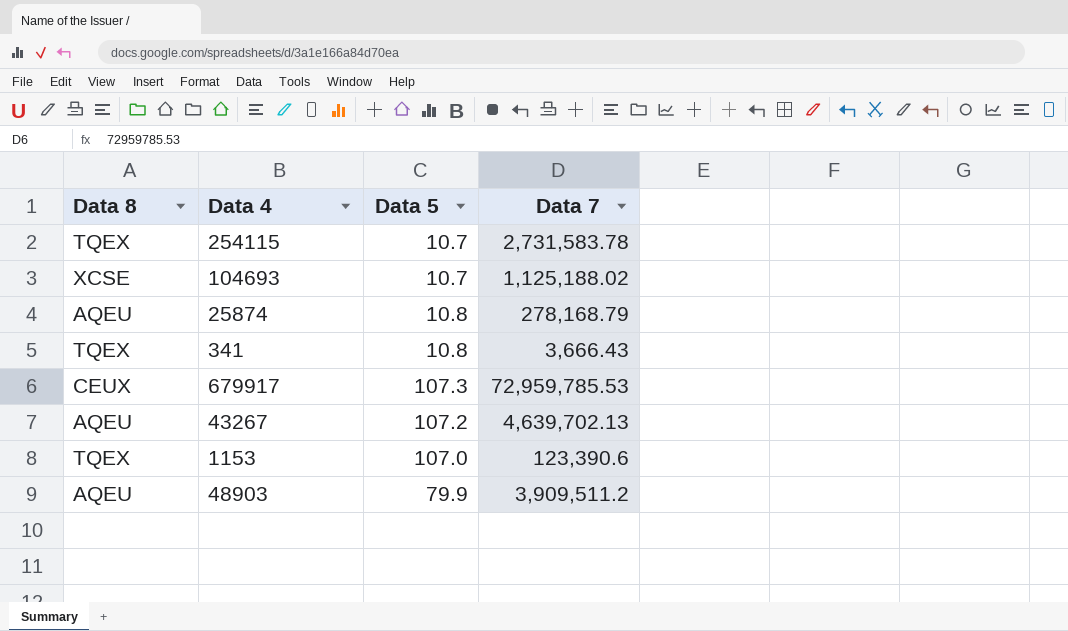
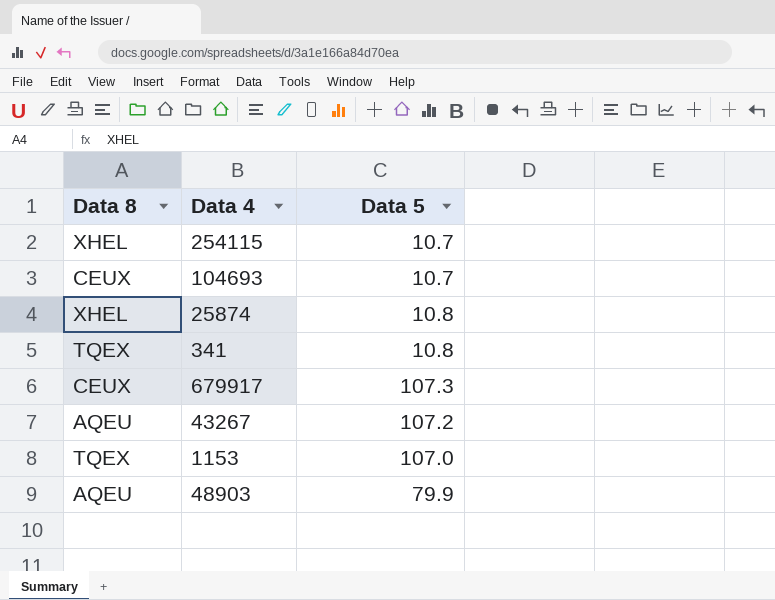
column Data 7 | position: 4 -> none
254115 | Data 8: TQEX -> XHEL
104693 | Data 8: XCSE -> CEUX
25874 | Data 8: AQEU -> XHEL

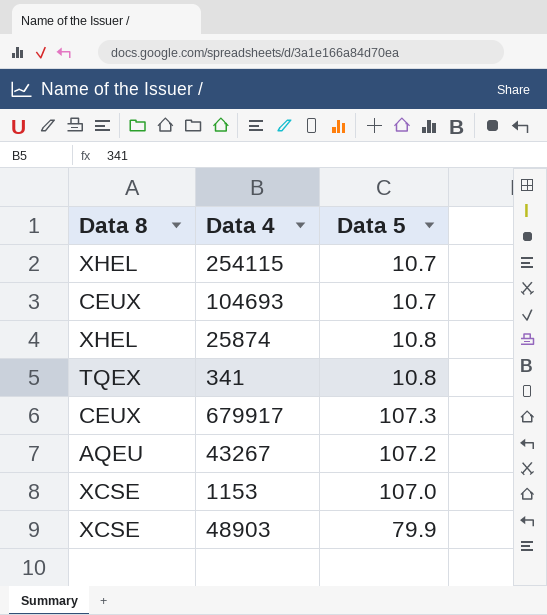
1153 | Data 8: TQEX -> XCSE
48903 | Data 8: AQEU -> XCSE

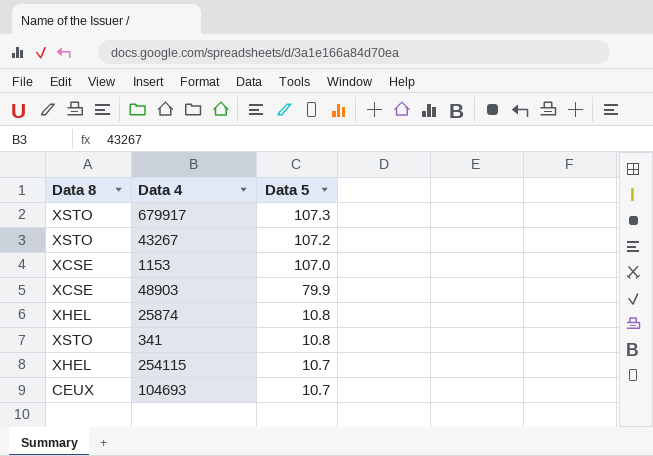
row order: none -> Data 5 descending
679917 | Data 8: CEUX -> XSTO
43267 | Data 8: AQEU -> XSTO
341 | Data 8: TQEX -> XSTO

